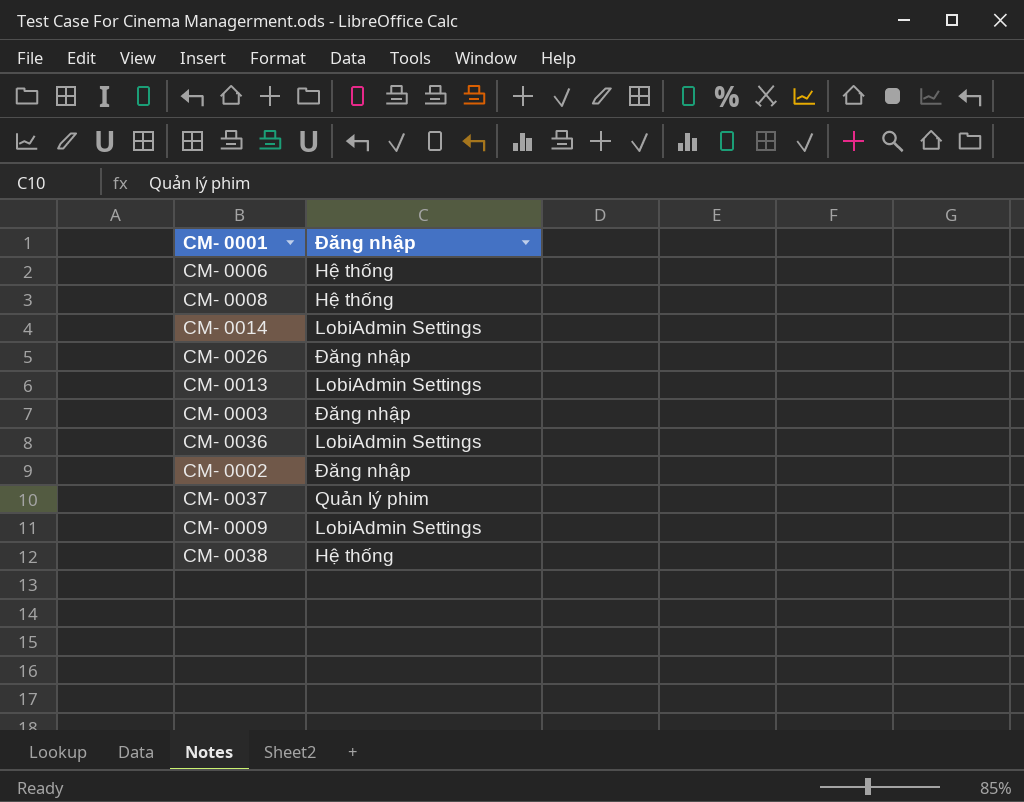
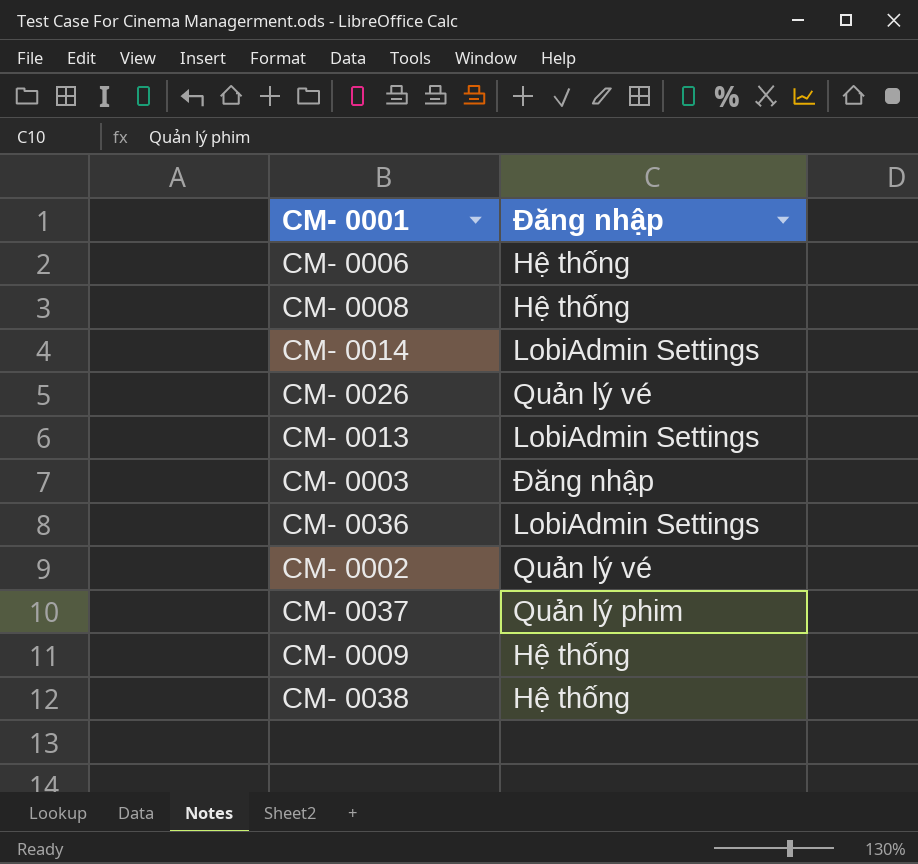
CM- 0026 | Đăng nhập: Đăng nhập -> Quản lý vé
CM- 0002 | Đăng nhập: Đăng nhập -> Quản lý vé
CM- 0009 | Đăng nhập: LobiAdmin Settings -> Hệ thống

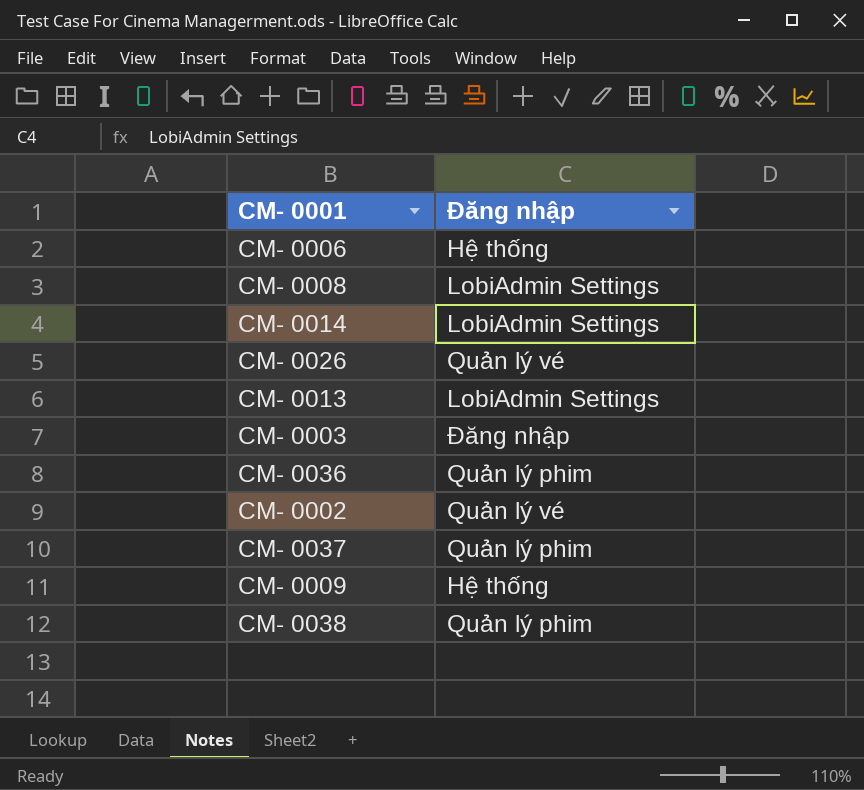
CM- 0008 | Đăng nhập: Hệ thống -> LobiAdmin Settings
CM- 0036 | Đăng nhập: LobiAdmin Settings -> Quản lý phim
CM- 0038 | Đăng nhập: Hệ thống -> Quản lý phim

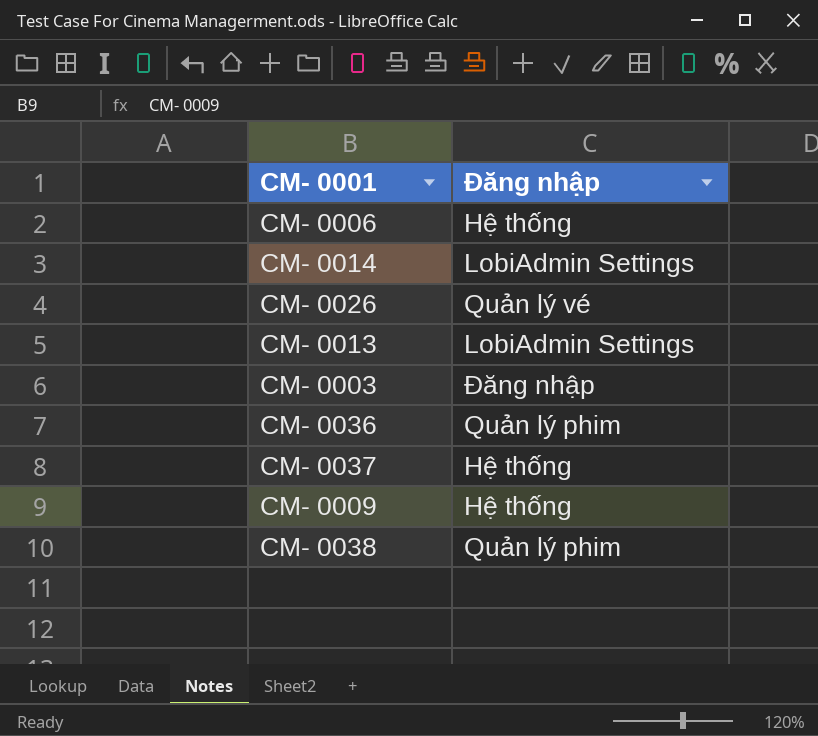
row CM- 0008: LobiAdmin Settings -> none
row CM- 0002: Quản lý vé -> none
CM- 0037 | Đăng nhập: Quản lý phim -> Hệ thống

